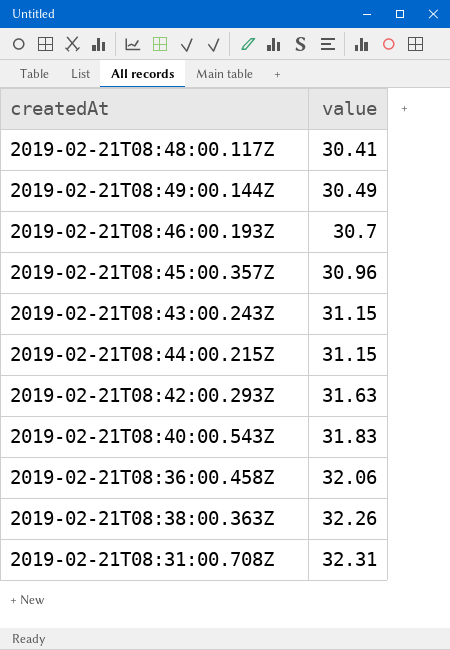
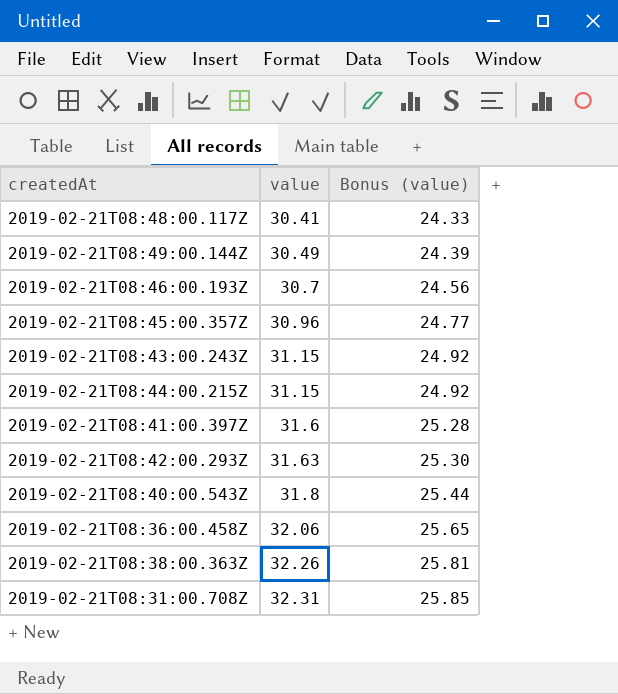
column Bonus (value) | formula: none -> [value] * 0.8
row 2019-02-21T08:41:00.397Z: none -> 31.6 | 25.28
2019-02-21T08:40:00.543Z | value: 31.83 -> 31.8

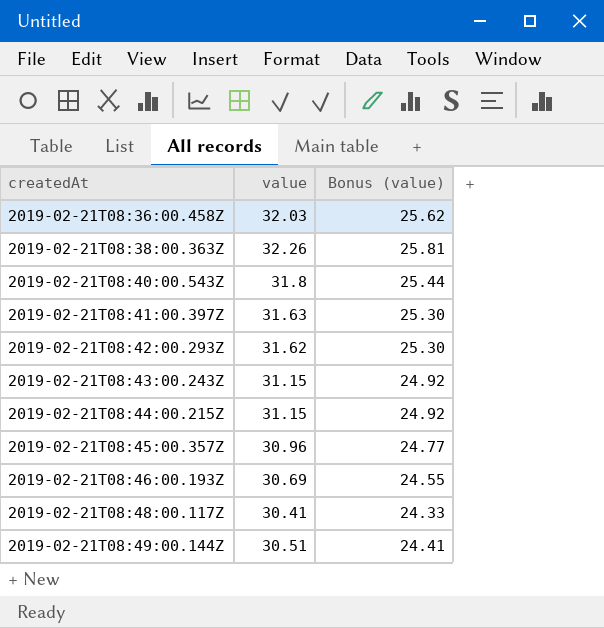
row order: value ascending -> createdAt ascending
row 2019-02-21T08:31:00.708Z: 32.31 | 25.85 -> none
2019-02-21T08:36:00.458Z | value: 32.06 -> 32.03
2019-02-21T08:36:00.458Z | Bonus (value): 25.65 -> 25.62
2019-02-21T08:41:00.397Z | value: 31.6 -> 31.63
2019-02-21T08:41:00.397Z | Bonus (value): 25.28 -> 25.30
2019-02-21T08:42:00.293Z | value: 31.63 -> 31.62
2019-02-21T08:46:00.193Z | value: 30.7 -> 30.69
2019-02-21T08:46:00.193Z | Bonus (value): 24.56 -> 24.55
2019-02-21T08:49:00.144Z | value: 30.49 -> 30.51
2019-02-21T08:49:00.144Z | Bonus (value): 24.39 -> 24.41

